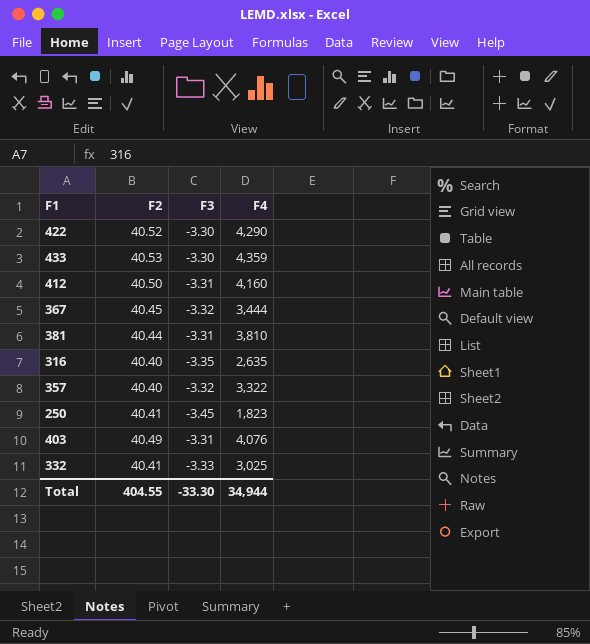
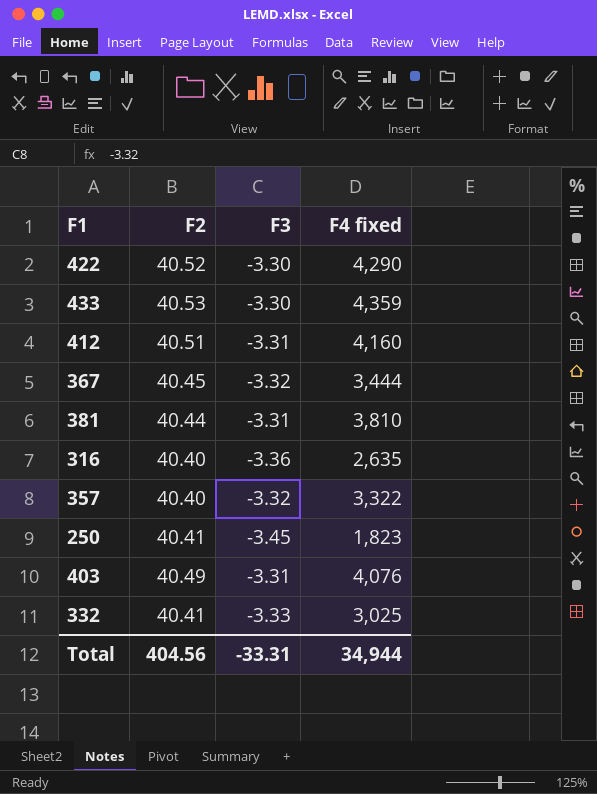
column name: F4 -> F4 fixed
412 | F2: 40.50 -> 40.51
316 | F3: -3.35 -> -3.36
Total | F2: 404.55 -> 404.56
Total | F3: -33.30 -> -33.31

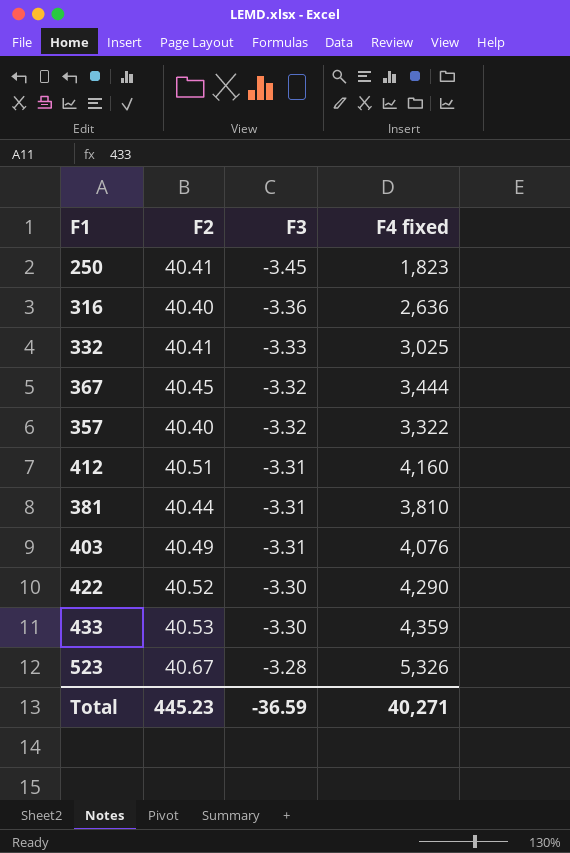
row order: none -> F3 ascending
316 | F4 fixed: 2,635 -> 2,636
row 523: none -> 40.67 | -3.28 | 5,326
Total | F2: 404.56 -> 445.23
Total | F3: -33.31 -> -36.59
Total | F4 fixed: 34,944 -> 40,271

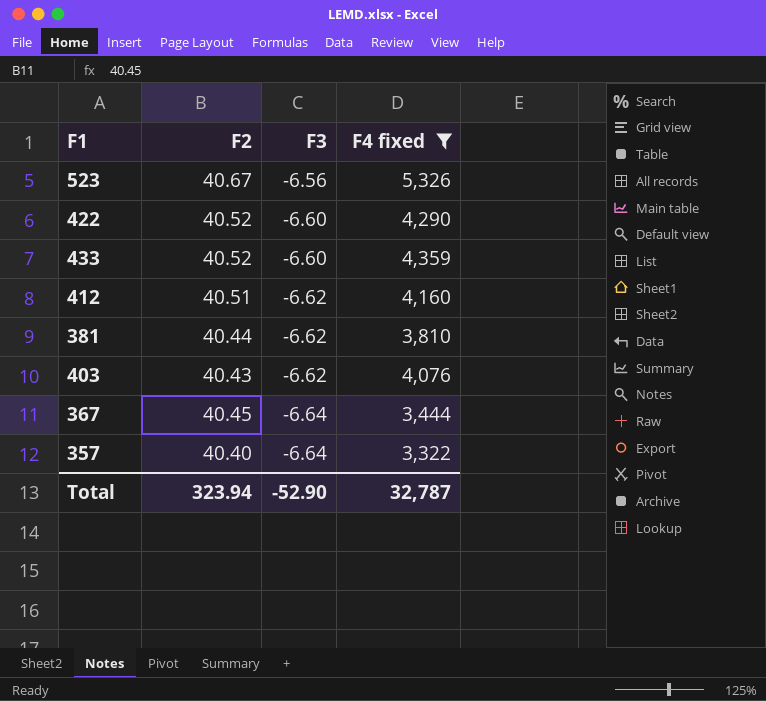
filter: none -> F4 fixed >= 3,322
row order: F3 ascending -> F3 descending
523 | F3: -3.28 -> -6.56
422 | F3: -3.30 -> -6.60
433 | F2: 40.53 -> 40.52
433 | F3: -3.30 -> -6.60
412 | F3: -3.31 -> -6.62
381 | F3: -3.31 -> -6.62
403 | F2: 40.49 -> 40.43
403 | F3: -3.31 -> -6.62
367 | F3: -3.32 -> -6.64
357 | F3: -3.32 -> -6.64
Total | F2: 445.23 -> 323.94
Total | F3: -36.59 -> -52.90
Total | F4 fixed: 40,271 -> 32,787

